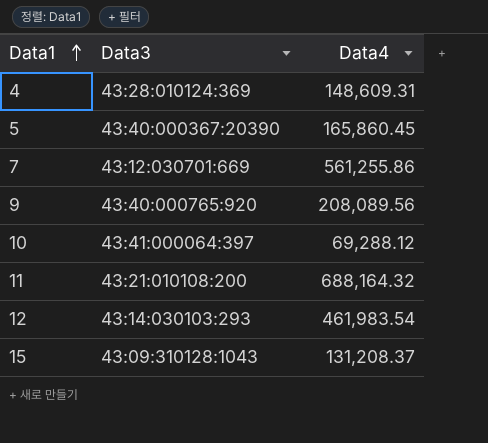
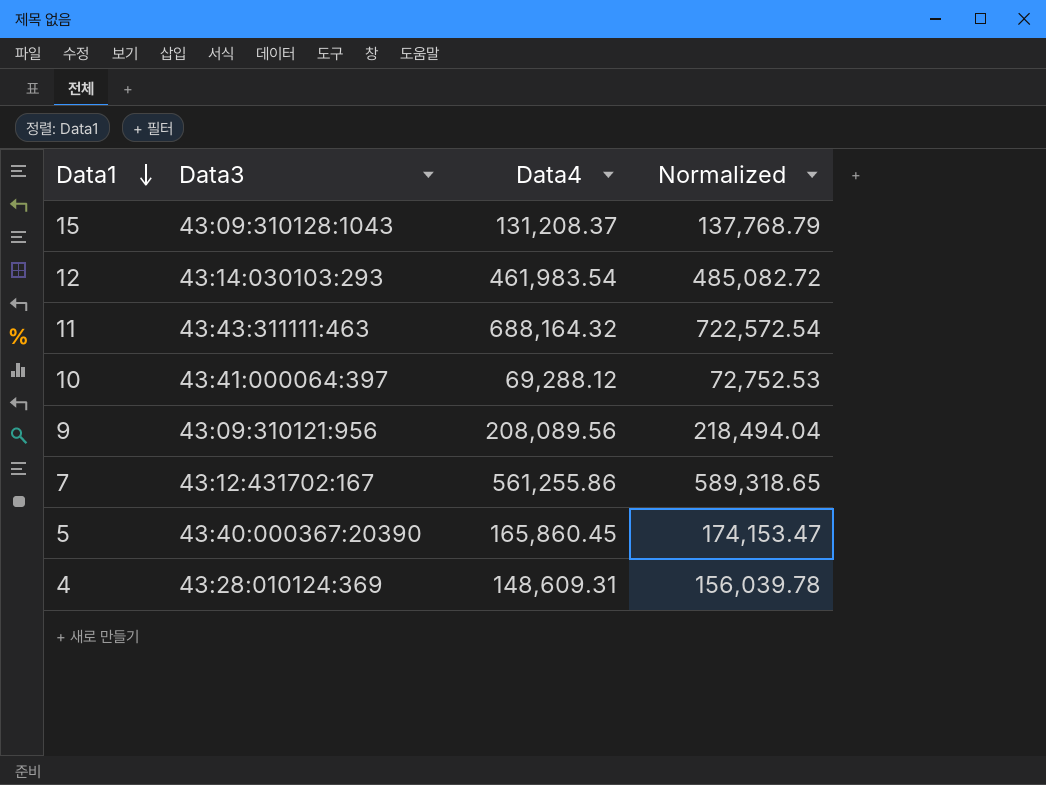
row order: Data1 ascending -> Data1 descending
column Normalized | formula: none -> [Data4] * 1.05
11 | Data3: 43:21:010108:200 -> 43:43:311111:463
9 | Data3: 43:40:000765:920 -> 43:09:310121:956
7 | Data3: 43:12:030701:669 -> 43:12:431702:167

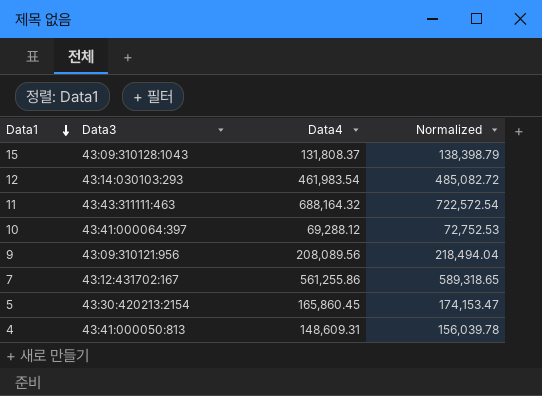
15 | Data4: 131,208.37 -> 131,808.37
15 | Normalized: 137,768.79 -> 138,398.79
5 | Data3: 43:40:000367:20390 -> 43:30:420213:2154
4 | Data3: 43:28:010124:369 -> 43:41:000050:813

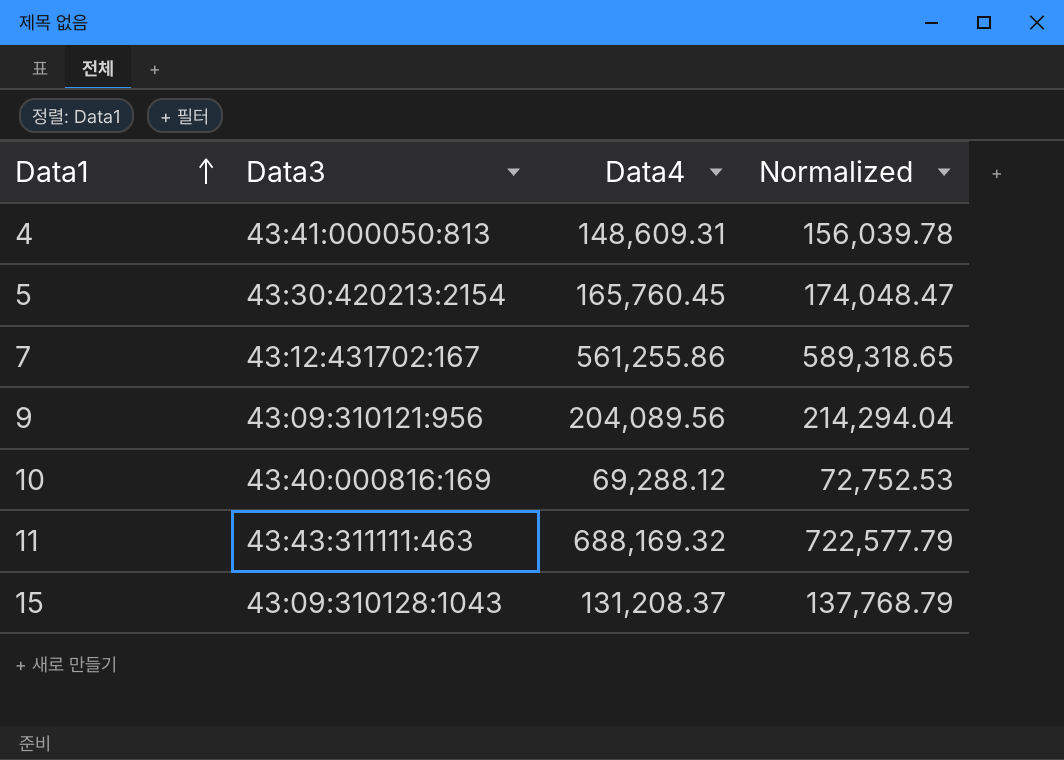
row order: Data1 descending -> Data1 ascending
row 12: 43:14:030103:293 | 461,983.54 | 485,082.72 -> none
5 | Data4: 165,860.45 -> 165,760.45
5 | Normalized: 174,153.47 -> 174,048.47
9 | Data4: 208,089.56 -> 204,089.56
9 | Normalized: 218,494.04 -> 214,294.04
10 | Data3: 43:41:000064:397 -> 43:40:000816:169
11 | Data4: 688,164.32 -> 688,169.32
11 | Normalized: 722,572.54 -> 722,577.79
15 | Data4: 131,808.37 -> 131,208.37
15 | Normalized: 138,398.79 -> 137,768.79

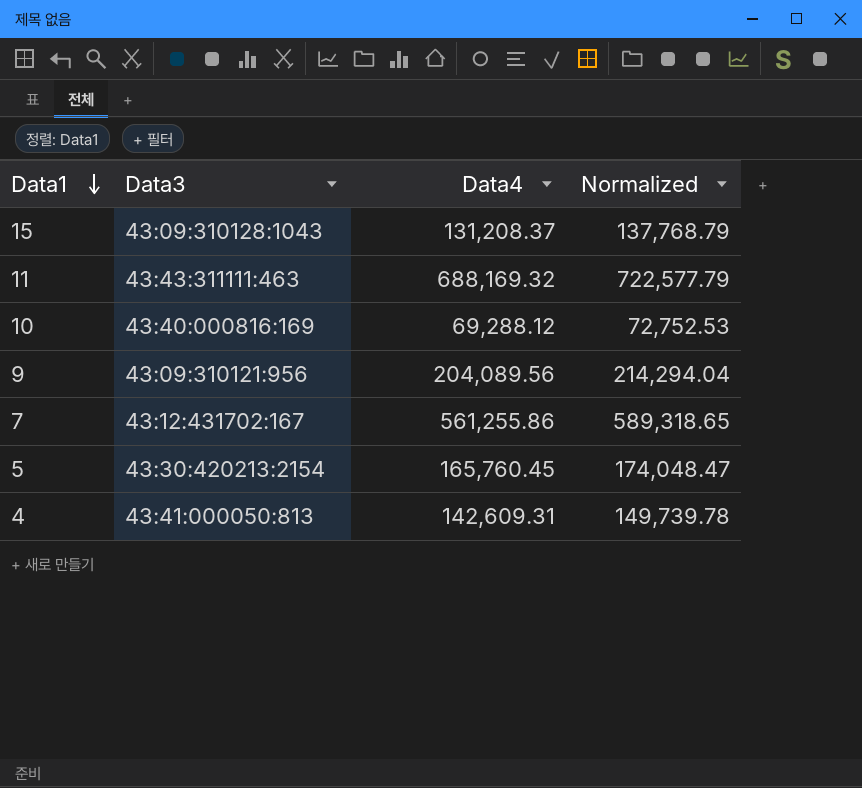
row order: Data1 ascending -> Data1 descending
4 | Data4: 148,609.31 -> 142,609.31
4 | Normalized: 156,039.78 -> 149,739.78

